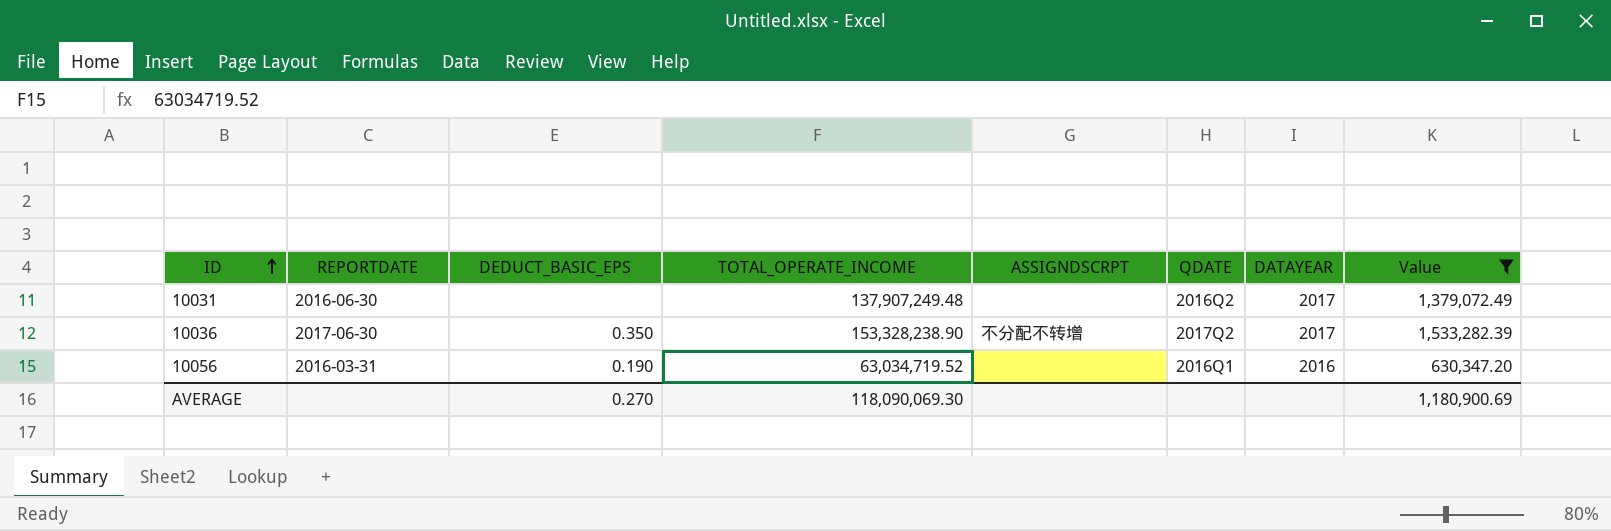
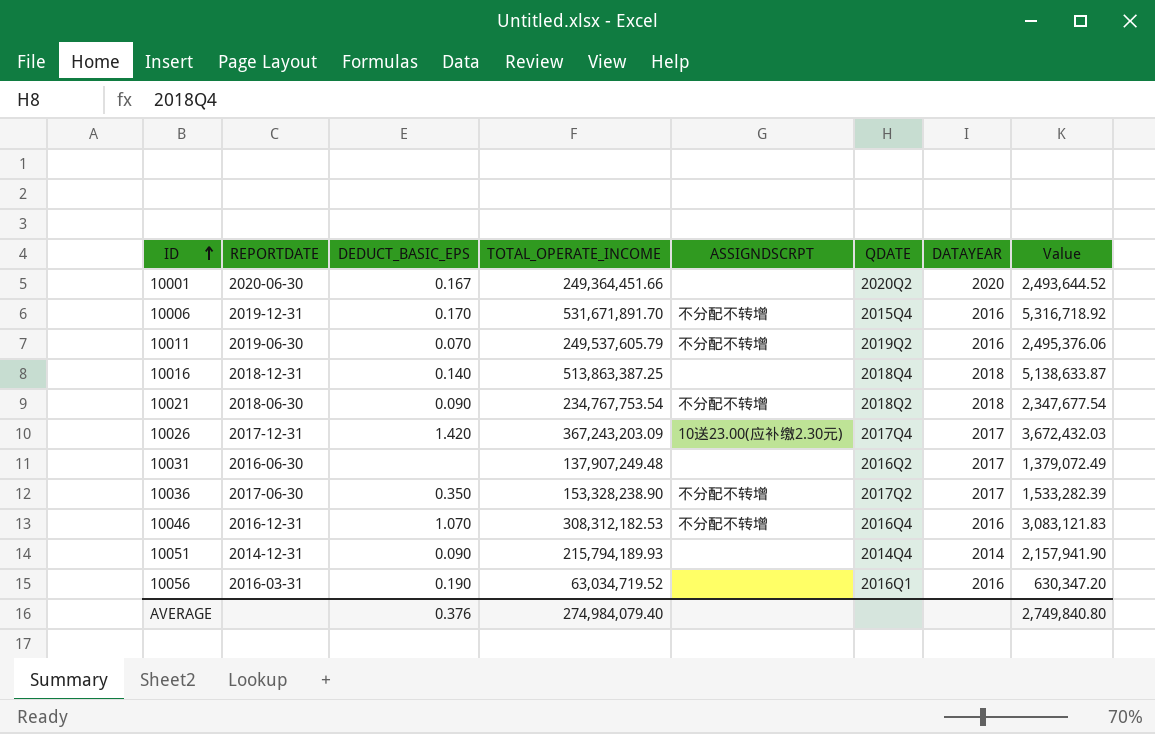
filter: Value <= 1,533,282.39 -> none
AVERAGE | DEDUCT_BASIC_EPS: 0.270 -> 0.376
AVERAGE | TOTAL_OPERATE_INCOME: 118,090,069.30 -> 274,984,079.40
AVERAGE | Value: 1,180,900.69 -> 2,749,840.80

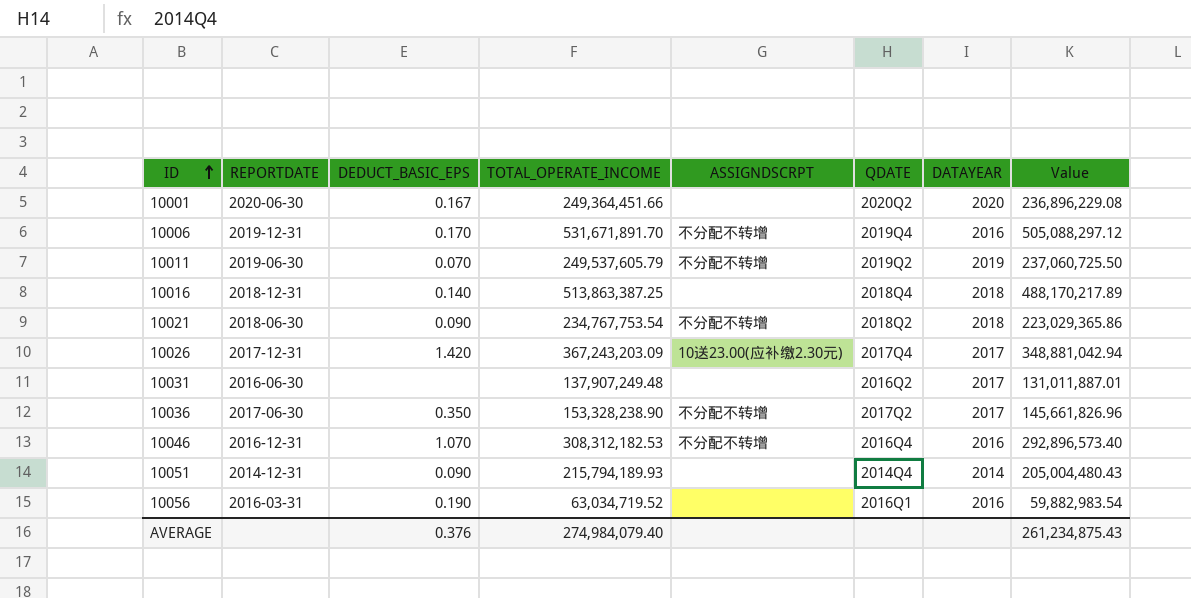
column Value | formula: [TOTAL_OPERATE_INCOME] * 0.01 -> [TOTAL_OPERATE_INCOME] * 0.95
10006 | QDATE: 2015Q4 -> 2019Q4
10011 | DATAYEAR: 2016 -> 2019
AVERAGE | Value: 2,749,840.80 -> 261,234,875.43

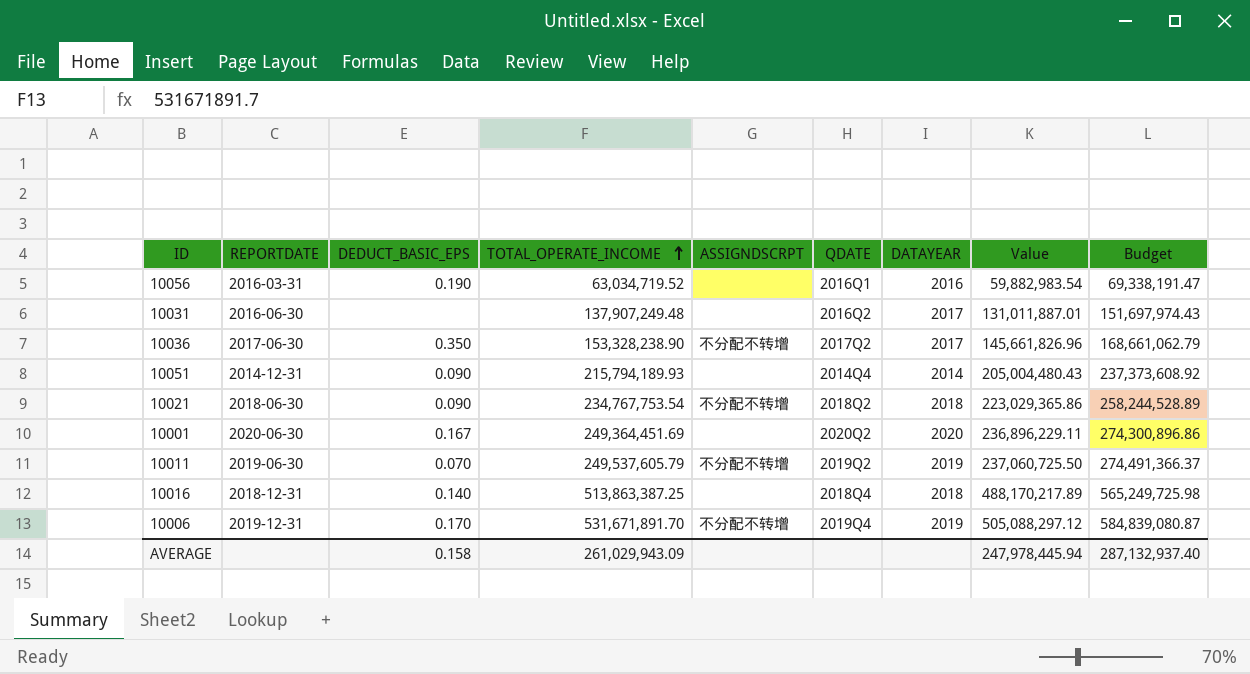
row order: ID ascending -> TOTAL_OPERATE_INCOME ascending
column Budget | formula: none -> [TOTAL_OPERATE_INCOME] * 1.1
row 10026: 2017-12-31 | 1.420 | 367,243,203.09 | 10送23.00(应补缴2.30元) | 2017Q4 | 2017 | 348,881,042.94 -> none
row 10046: 2016-12-31 | 1.070 | 308,312,182.53 | 不分配不转增 | 2016Q4 | 2016 | 292,896,573.40 -> none
10001 | TOTAL_OPERATE_INCOME: 249,364,451.66 -> 249,364,451.69
10001 | Value: 236,896,229.08 -> 236,896,229.11
10006 | DATAYEAR: 2016 -> 2019
AVERAGE | DEDUCT_BASIC_EPS: 0.376 -> 0.158
AVERAGE | TOTAL_OPERATE_INCOME: 274,984,079.40 -> 261,029,943.09
AVERAGE | Value: 261,234,875.43 -> 247,978,445.94

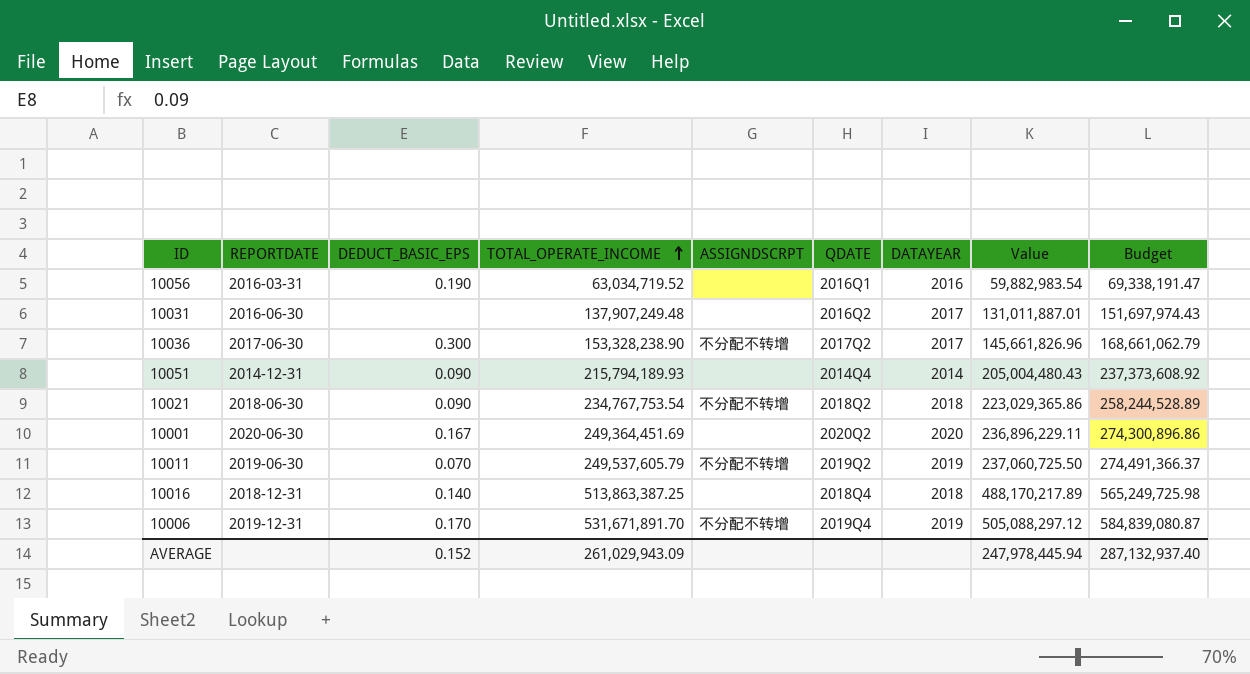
10036 | DEDUCT_BASIC_EPS: 0.350 -> 0.300
AVERAGE | DEDUCT_BASIC_EPS: 0.158 -> 0.152

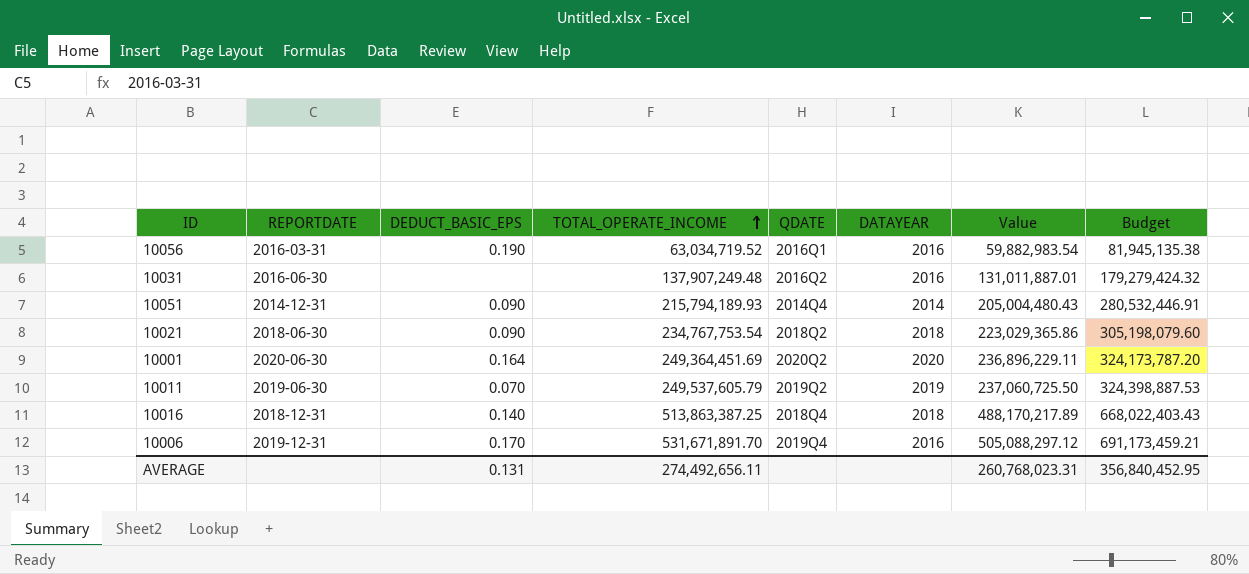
column ASSIGNDSCRPT | position: 5 -> none
column Budget | formula: [TOTAL_OPERATE_INCOME] * 1.1 -> [TOTAL_OPERATE_INCOME] * 1.3
row 10036: 2017-06-30 | 0.300 | 153,328,238.90 | 不分配不转增 | 2017Q2 | 2017 | 145,661,826.96 | 168,661,062.79 -> none
10031 | DATAYEAR: 2017 -> 2016
10001 | DEDUCT_BASIC_EPS: 0.167 -> 0.164
10006 | DATAYEAR: 2019 -> 2016
AVERAGE | DEDUCT_BASIC_EPS: 0.152 -> 0.131
AVERAGE | TOTAL_OPERATE_INCOME: 261,029,943.09 -> 274,492,656.11
AVERAGE | Value: 247,978,445.94 -> 260,768,023.31
AVERAGE | Budget: 287,132,937.40 -> 356,840,452.95

